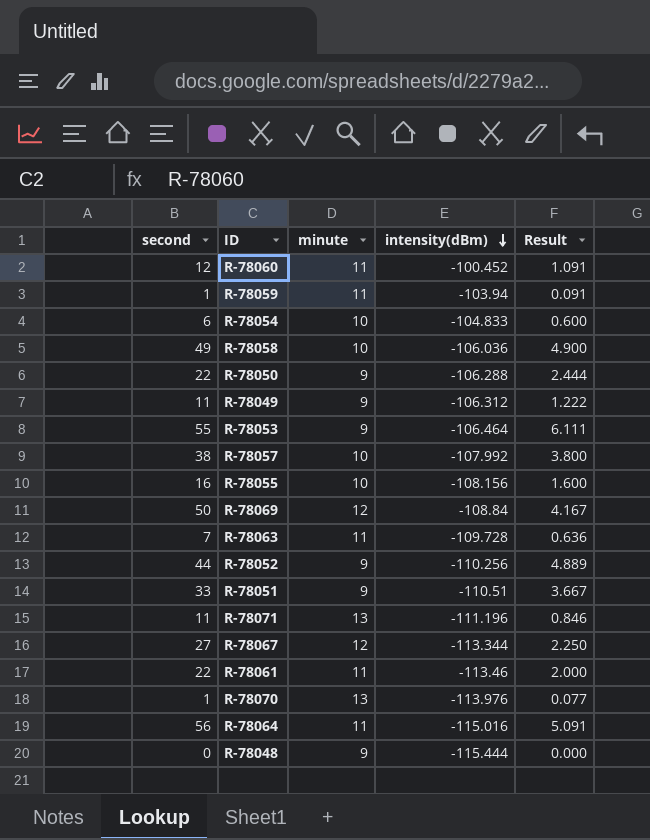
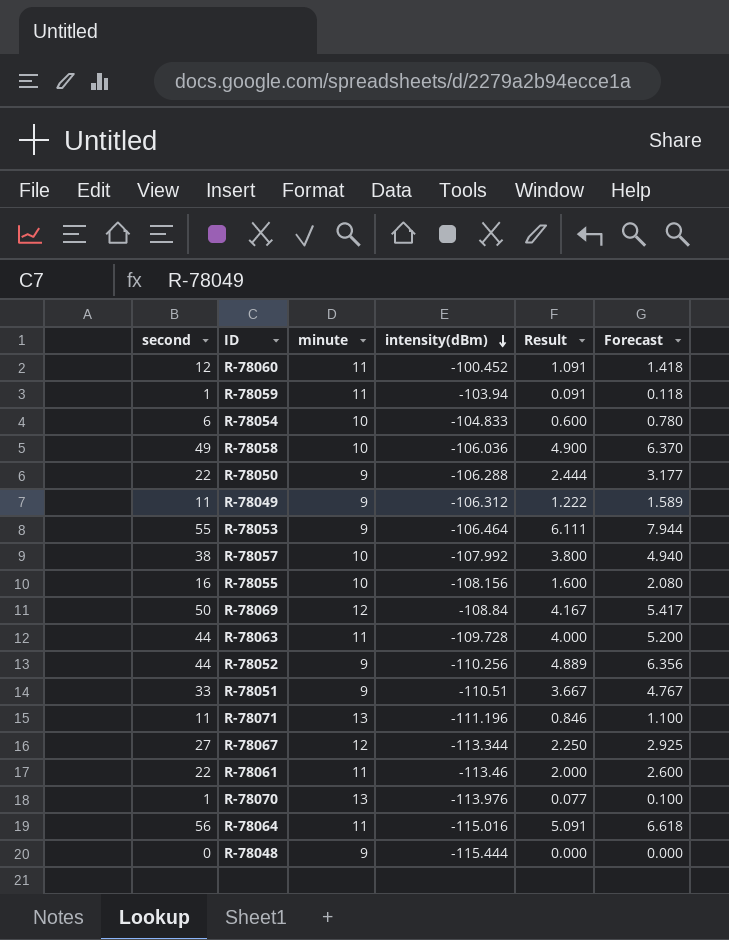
column Forecast | formula: none -> [Result] * 1.3
R-78063 | second: 7 -> 44
R-78063 | Result: 0.636 -> 4.000

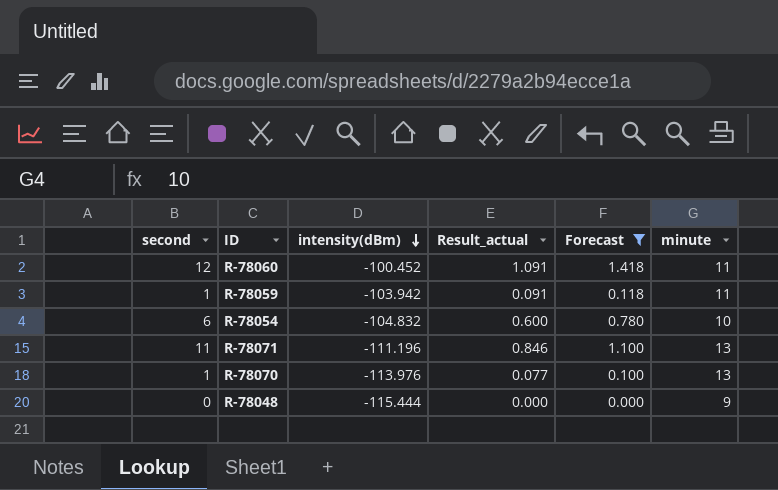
filter: none -> Forecast <= 1.418
column name: Result -> Result_actual
column minute | position: 3 -> 6
R-78059 | intensity(dBm): -103.94 -> -103.942
R-78054 | intensity(dBm): -104.833 -> -104.832

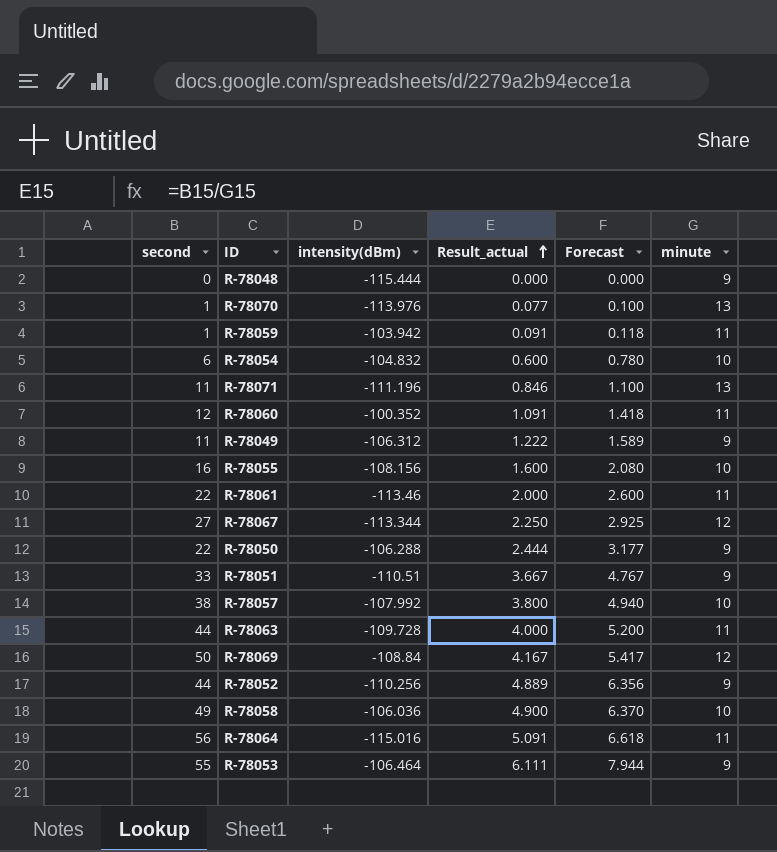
filter: Forecast <= 1.418 -> none
row order: intensity(dBm) descending -> Result_actual ascending
R-78060 | intensity(dBm): -100.452 -> -100.352

